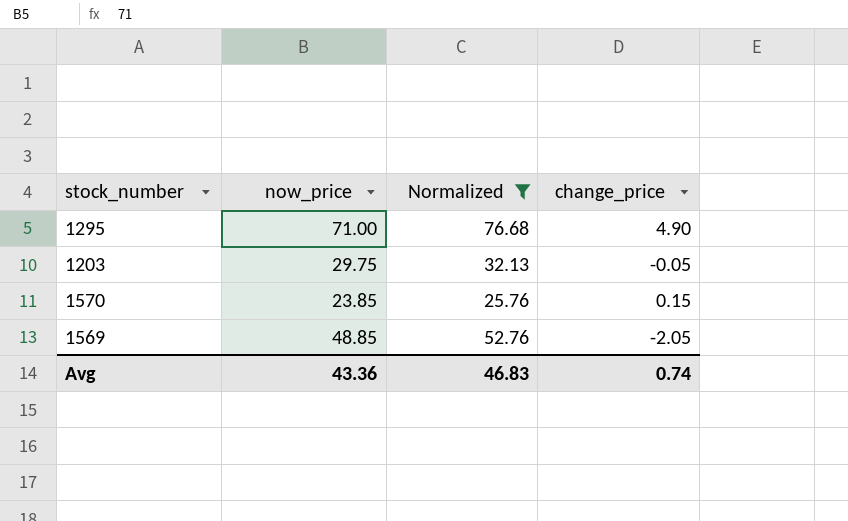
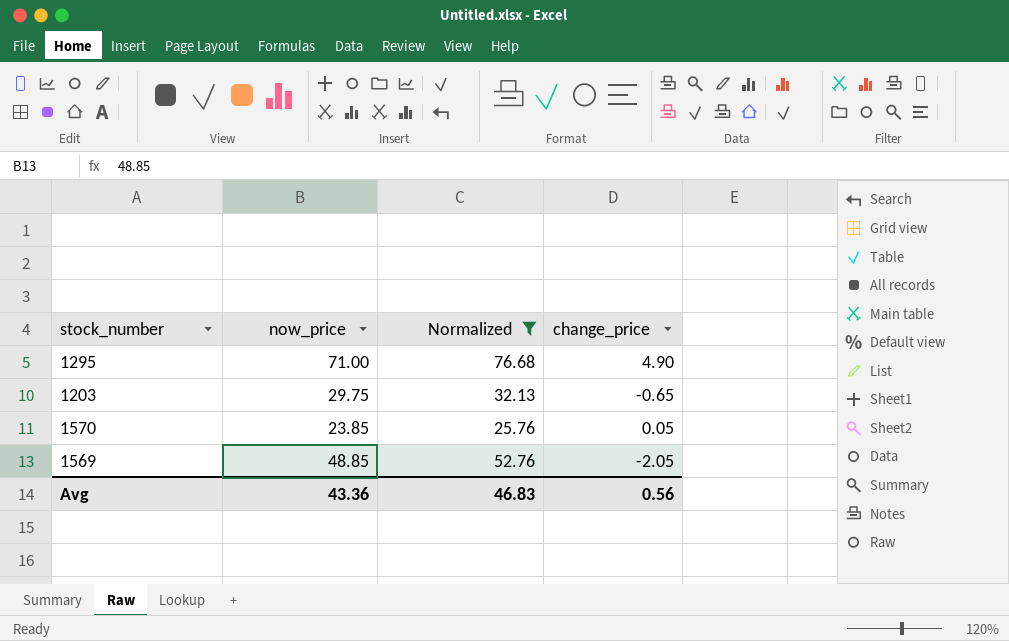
1203 | change_price: -0.05 -> -0.65
1570 | change_price: 0.15 -> 0.05
Avg | change_price: 0.74 -> 0.56

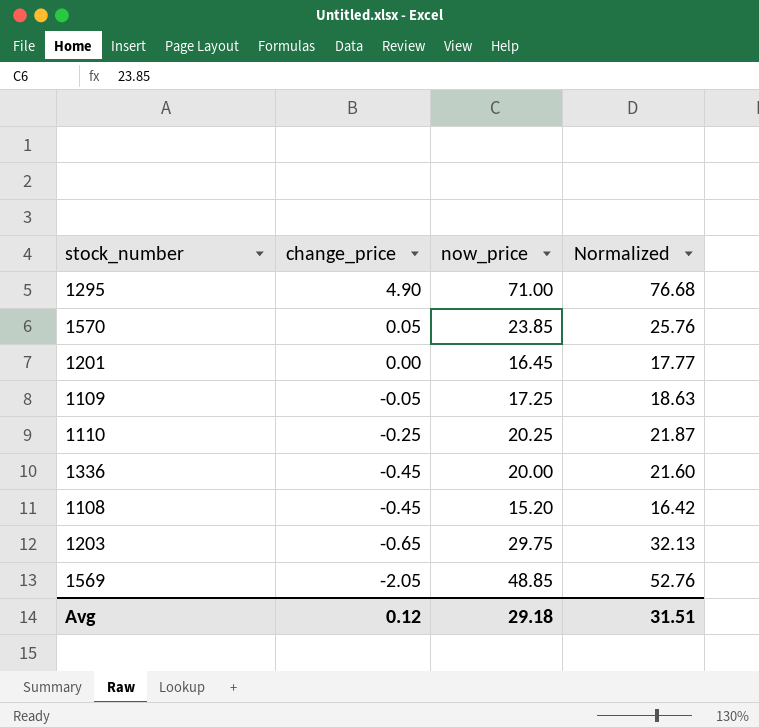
filter: Normalized >= 25.76 -> none
row order: none -> change_price descending
column change_price | position: 4 -> 2
Avg | change_price: 0.56 -> 0.12
Avg | now_price: 43.36 -> 29.18
Avg | Normalized: 46.83 -> 31.51

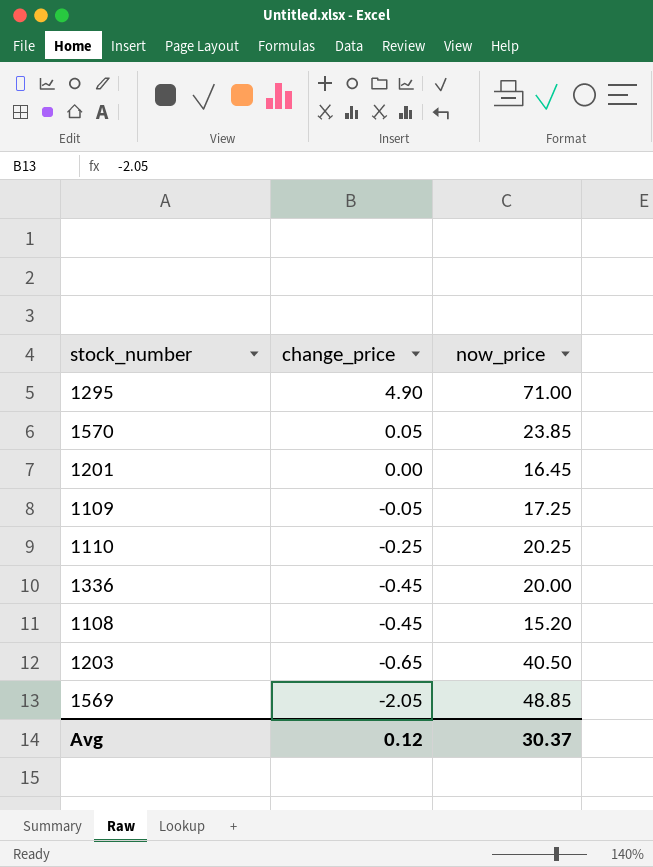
column Normalized | formula: [now_price] * 1.08 -> none
1203 | now_price: 29.75 -> 40.50
Avg | now_price: 29.18 -> 30.37

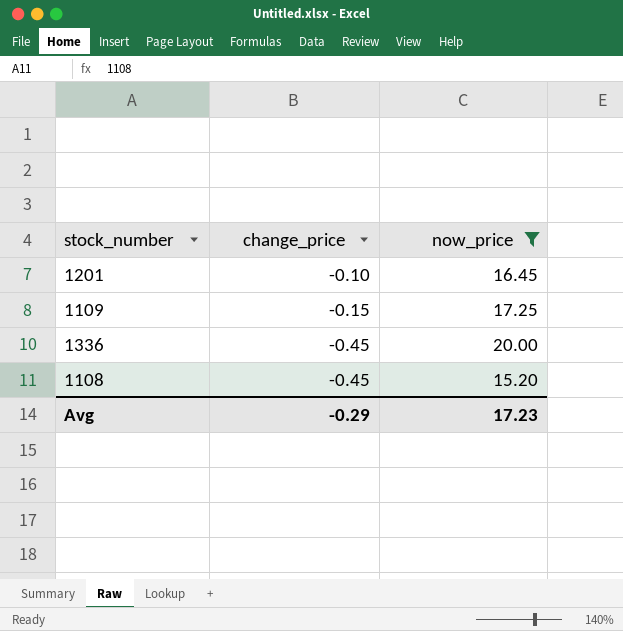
filter: none -> now_price <= 20.00
1201 | change_price: 0.00 -> -0.10
1109 | change_price: -0.05 -> -0.15
Avg | change_price: 0.12 -> -0.29
Avg | now_price: 30.37 -> 17.23

